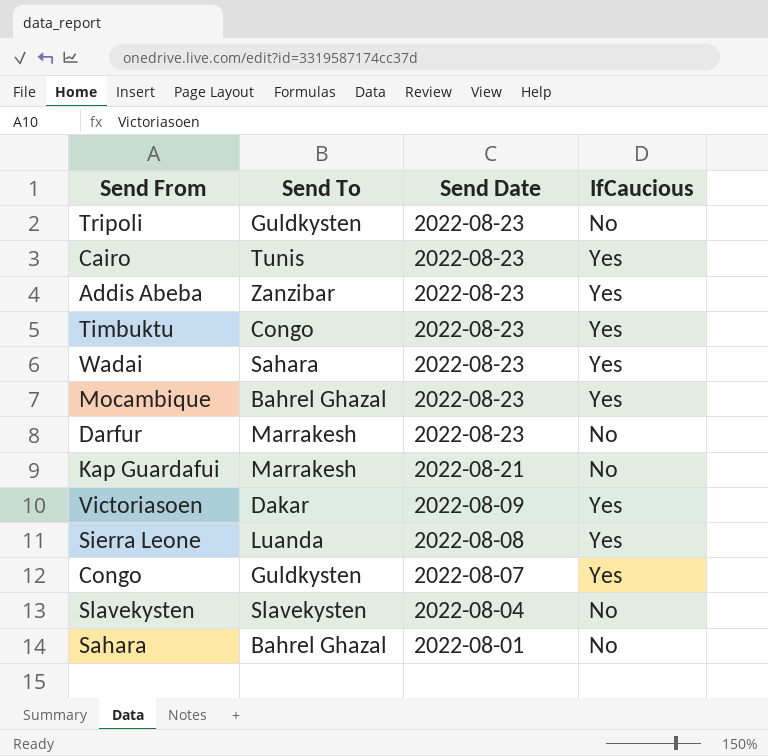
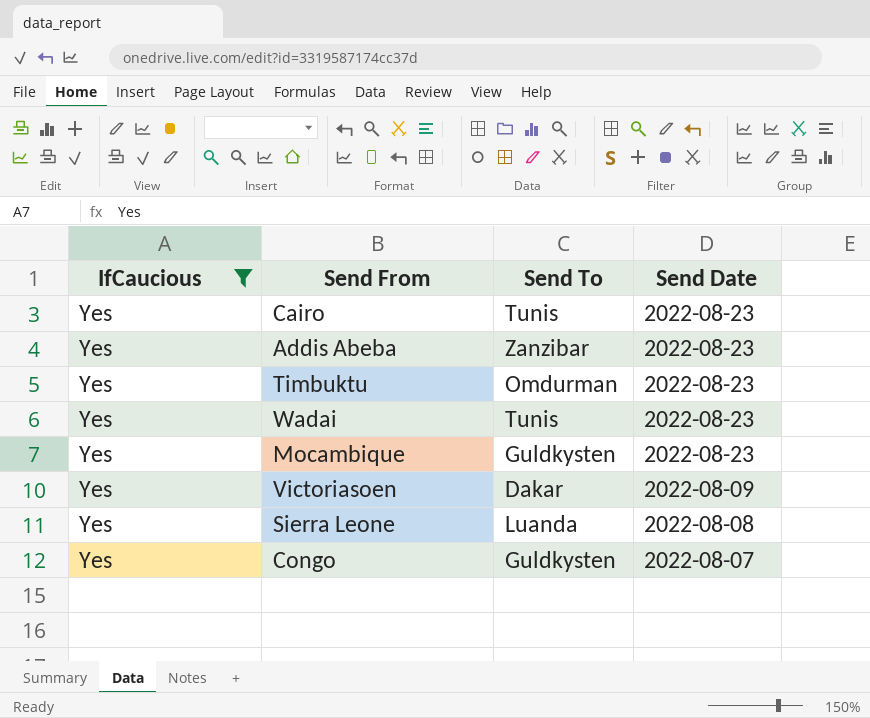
filter: none -> IfCaucious = Yes
column IfCaucious | position: 4 -> 1
Timbuktu | Send To: Congo -> Omdurman
Wadai | Send To: Sahara -> Tunis
Mocambique | Send To: Bahrel Ghazal -> Guldkysten

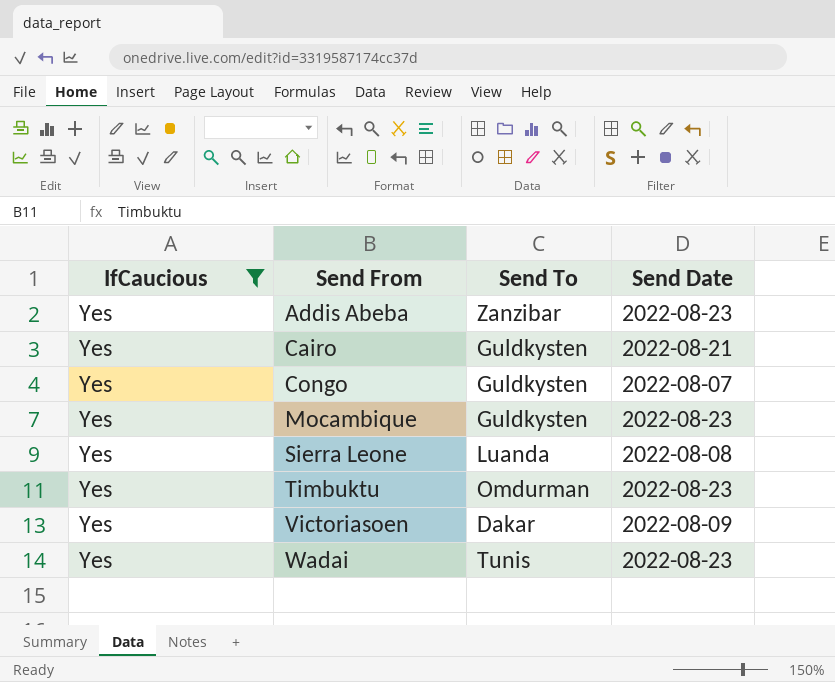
row order: Send Date descending -> Send From ascending
Cairo | Send To: Tunis -> Guldkysten
Cairo | Send Date: 2022-08-23 -> 2022-08-21

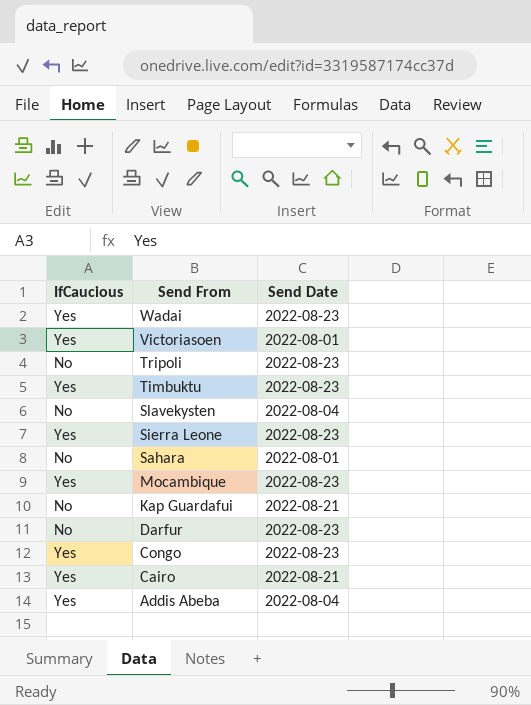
filter: IfCaucious = Yes -> none
row order: Send From ascending -> Send From descending
column Send To | position: 3 -> none
Victoriasoen | Send Date: 2022-08-09 -> 2022-08-01
Sierra Leone | Send Date: 2022-08-08 -> 2022-08-23
Congo | Send Date: 2022-08-07 -> 2022-08-23
Addis Abeba | Send Date: 2022-08-23 -> 2022-08-04

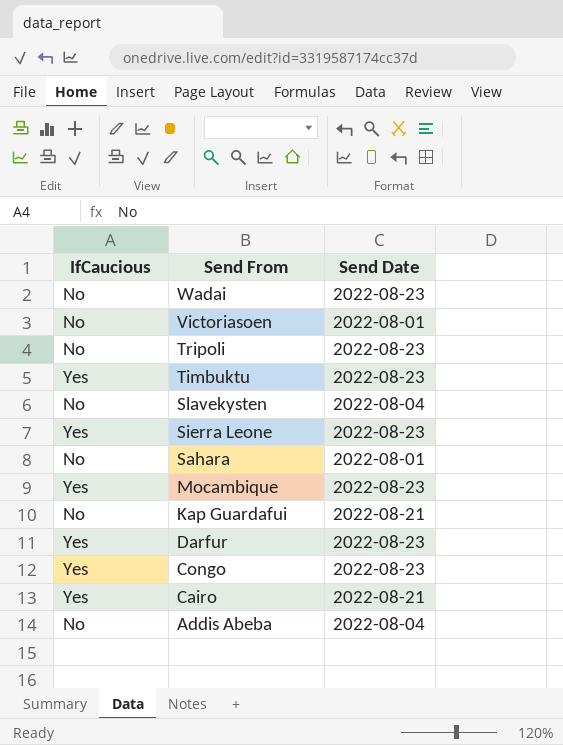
Wadai | IfCaucious: Yes -> No
Victoriasoen | IfCaucious: Yes -> No
Darfur | IfCaucious: No -> Yes
Addis Abeba | IfCaucious: Yes -> No

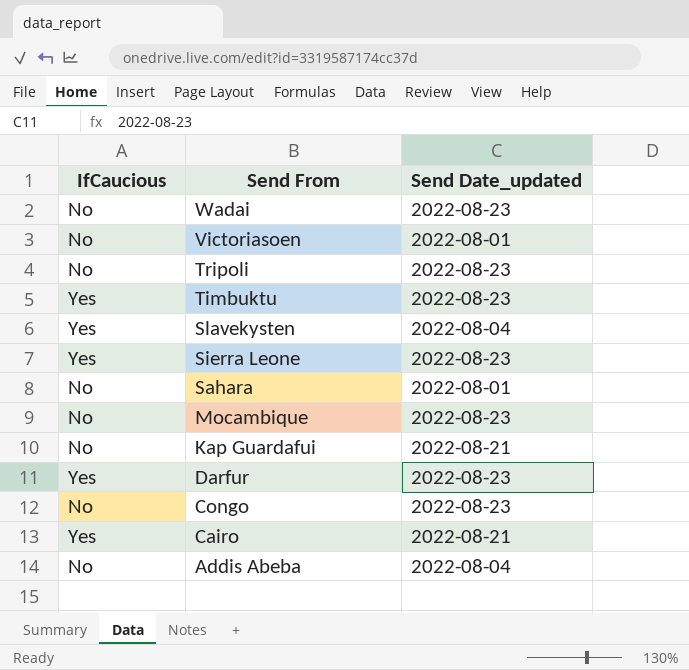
column name: Send Date -> Send Date_updated
Slavekysten | IfCaucious: No -> Yes
Mocambique | IfCaucious: Yes -> No
Congo | IfCaucious: Yes -> No

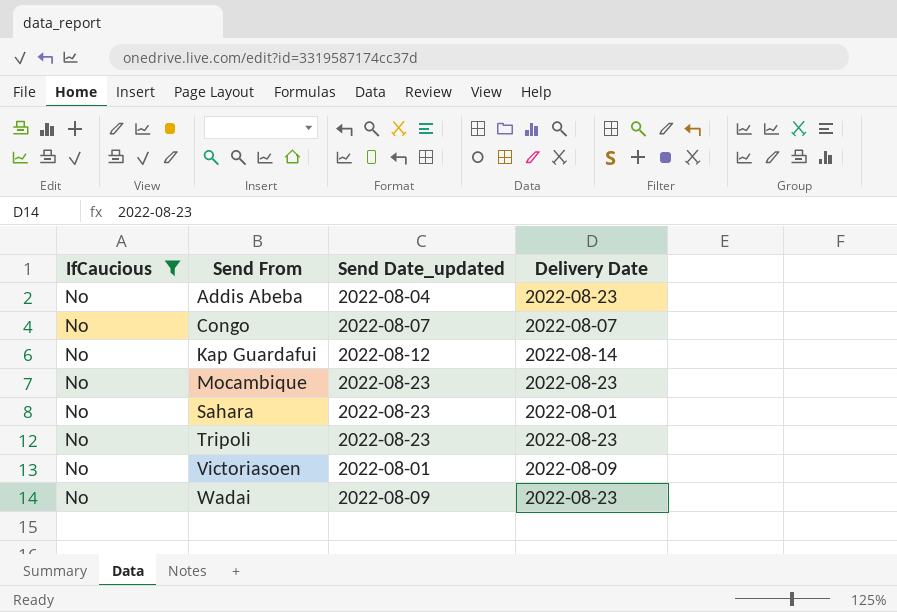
filter: none -> IfCaucious = No
row order: Send From descending -> Send From ascending
column Delivery Date | position: none -> 4
Congo | Send Date_updated: 2022-08-23 -> 2022-08-07
Kap Guardafui | Send Date_updated: 2022-08-21 -> 2022-08-12
Sahara | Send Date_updated: 2022-08-01 -> 2022-08-23
Wadai | Send Date_updated: 2022-08-23 -> 2022-08-09

